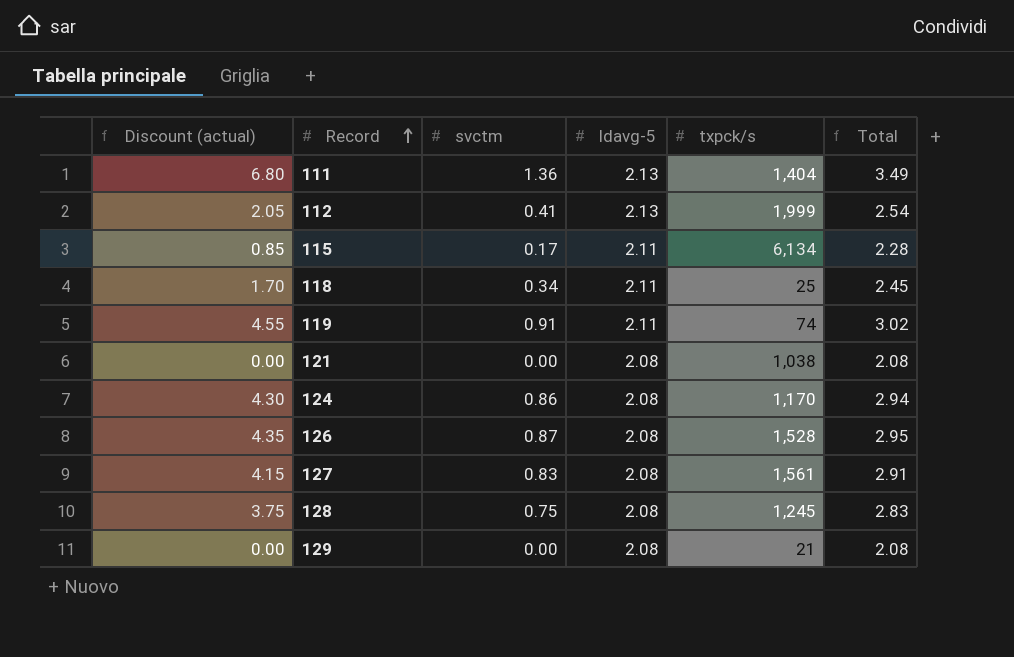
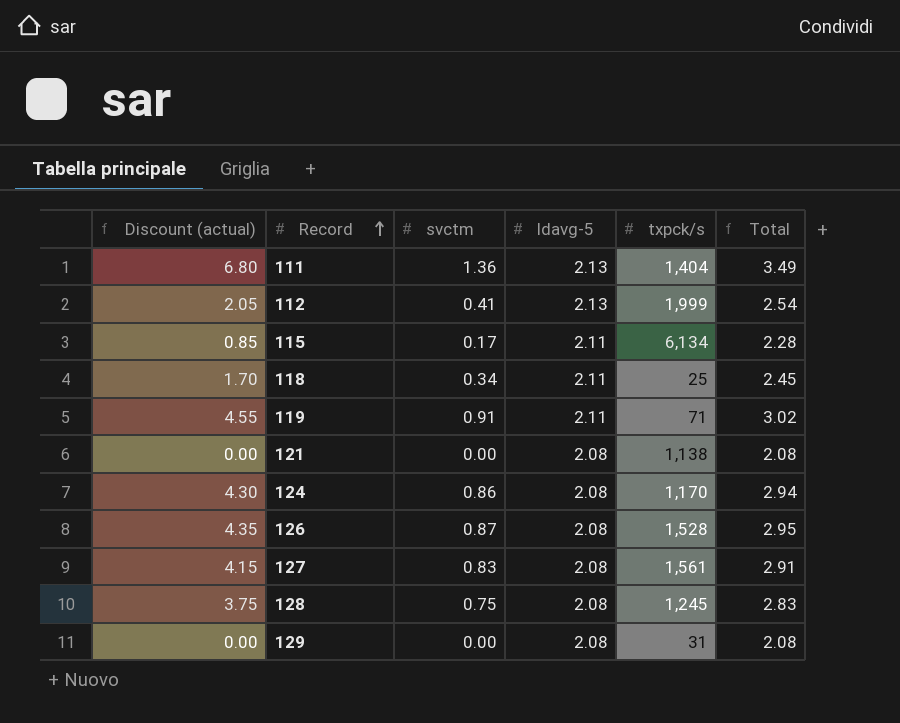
119 | txpck/s: 74 -> 71
121 | txpck/s: 1,038 -> 1,138
129 | txpck/s: 21 -> 31

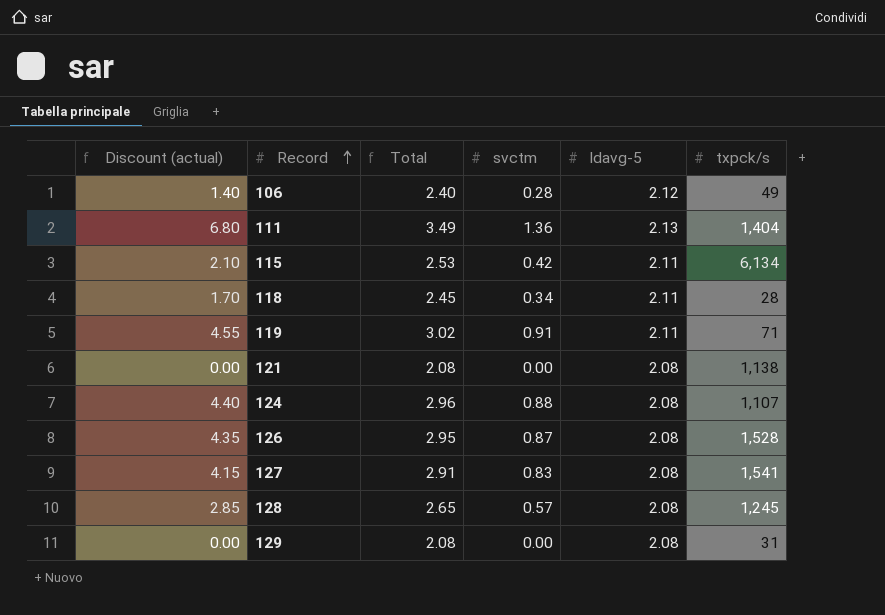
column Total | position: 6 -> 3
row 112: 2.05 | 0.41 | 2.13 | 1,999 | 2.54 -> none
row 106: none -> 1.40 | 2.40 | 0.28 | 2.12 | 49
115 | Discount (actual): 0.85 -> 2.10
115 | Total: 2.28 -> 2.53
115 | svctm: 0.17 -> 0.42
118 | txpck/s: 25 -> 28
124 | Discount (actual): 4.30 -> 4.40
124 | Total: 2.94 -> 2.96
124 | svctm: 0.86 -> 0.88
124 | txpck/s: 1,170 -> 1,107
127 | txpck/s: 1,561 -> 1,541
128 | Discount (actual): 3.75 -> 2.85
128 | Total: 2.83 -> 2.65
128 | svctm: 0.75 -> 0.57

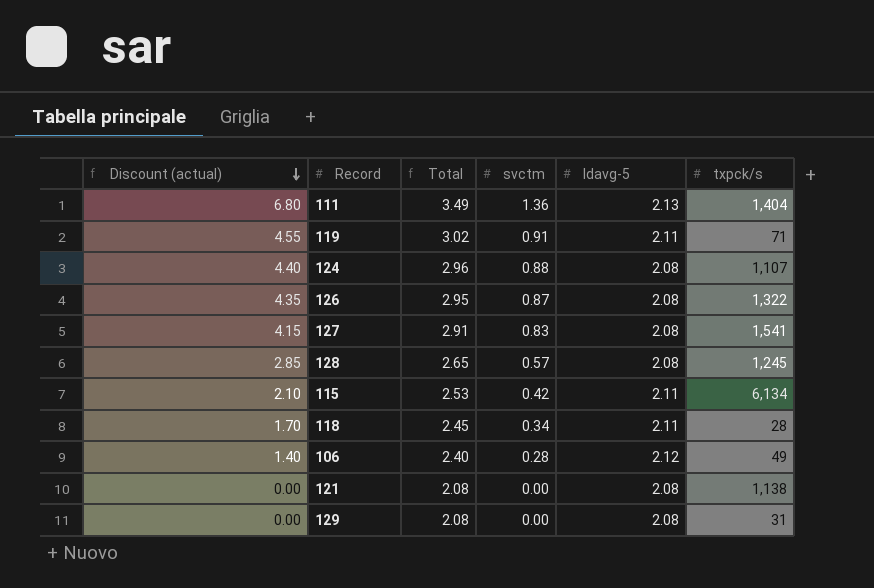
row order: Record ascending -> Discount (actual) descending
126 | txpck/s: 1,528 -> 1,322

